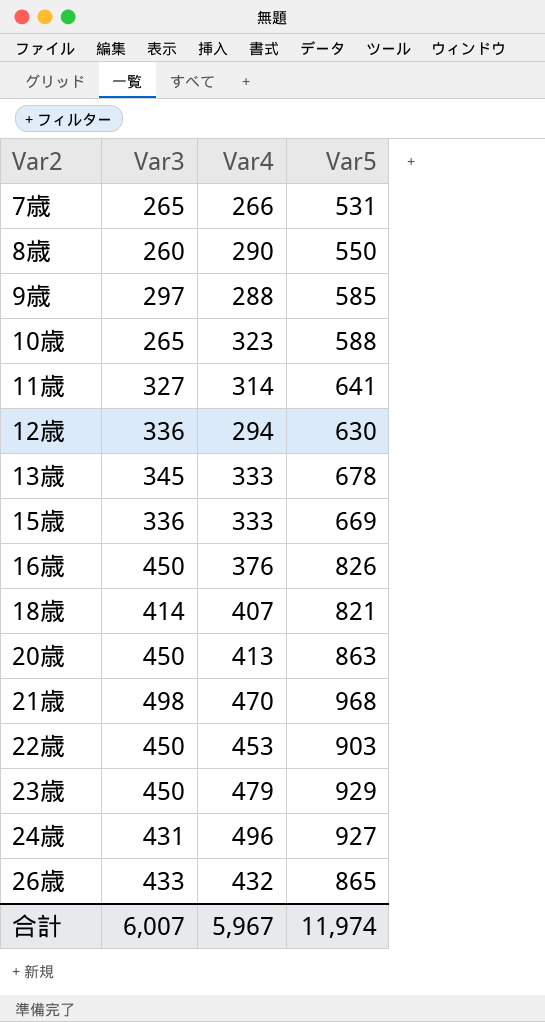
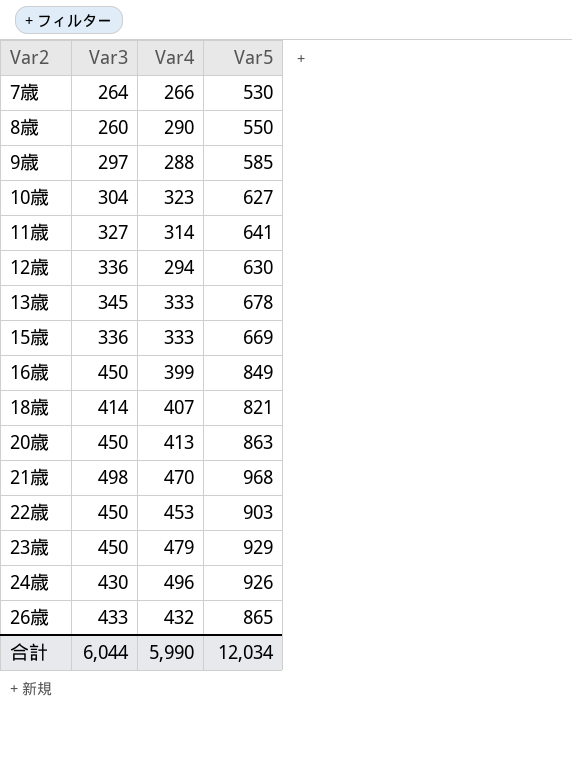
7歳 | Var3: 265 -> 264
7歳 | Var5: 531 -> 530
10歳 | Var3: 265 -> 304
10歳 | Var5: 588 -> 627
16歳 | Var4: 376 -> 399
16歳 | Var5: 826 -> 849
24歳 | Var3: 431 -> 430
24歳 | Var5: 927 -> 926
合計 | Var3: 6,007 -> 6,044
合計 | Var4: 5,967 -> 5,990
合計 | Var5: 11,974 -> 12,034

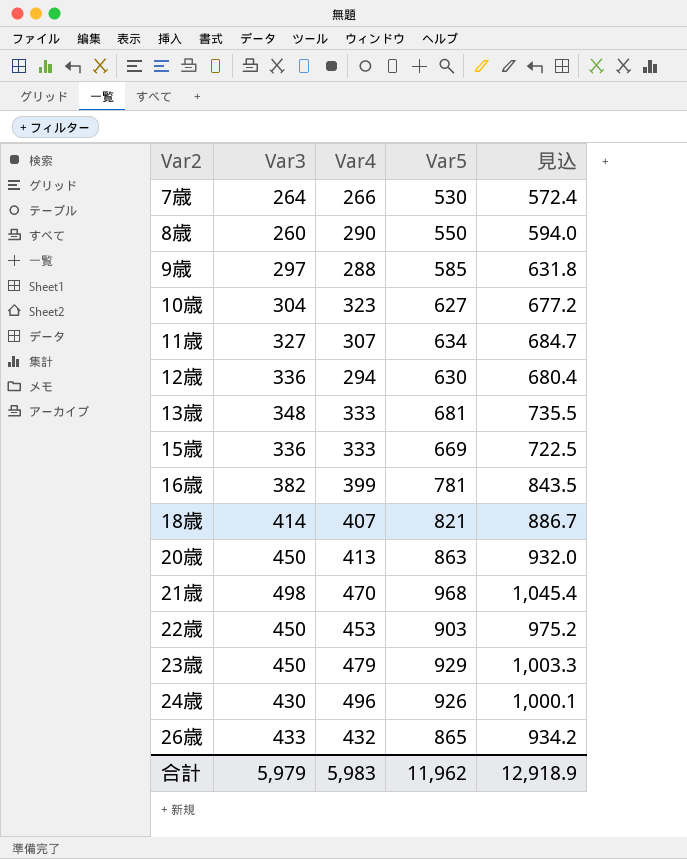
column 見込 | formula: none -> [Var5] * 1.08
11歳 | Var4: 314 -> 307
11歳 | Var5: 641 -> 634
13歳 | Var3: 345 -> 348
13歳 | Var5: 678 -> 681
16歳 | Var3: 450 -> 382
16歳 | Var5: 849 -> 781
合計 | Var3: 6,044 -> 5,979
合計 | Var4: 5,990 -> 5,983
合計 | Var5: 12,034 -> 11,962

